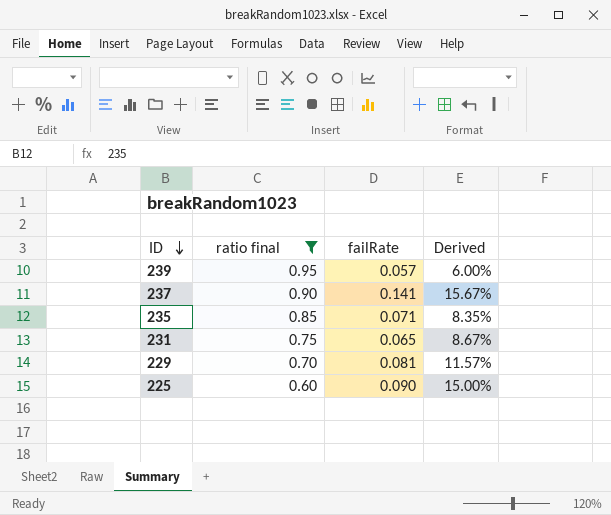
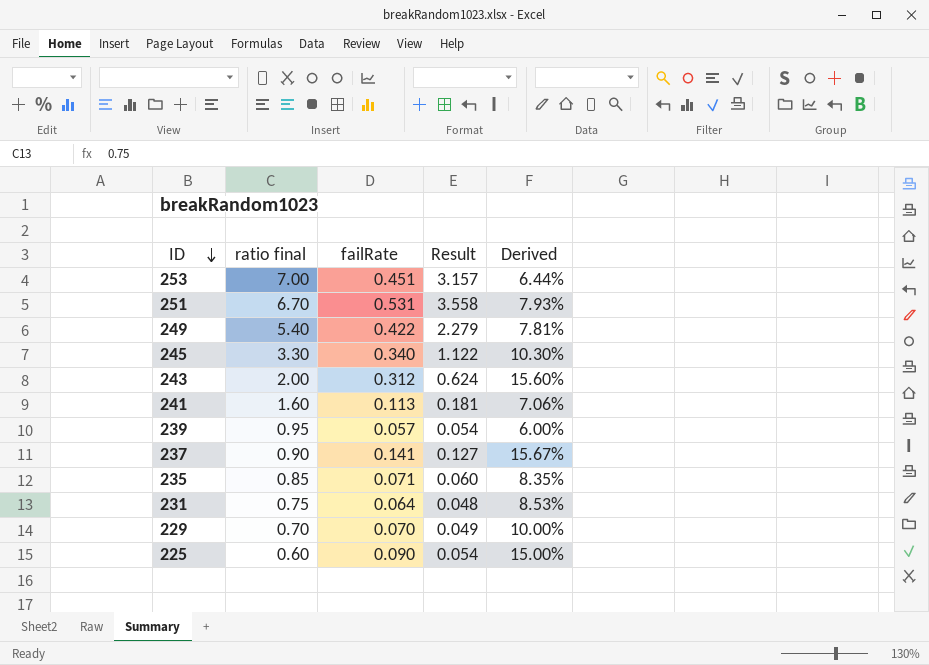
filter: ratio final <= 0.95 -> none
column Result | formula: none -> [ratio final] * [failRate]
231 | failRate: 0.065 -> 0.064
231 | Derived: 8.67% -> 8.53%
229 | failRate: 0.081 -> 0.070
229 | Derived: 11.57% -> 10.00%

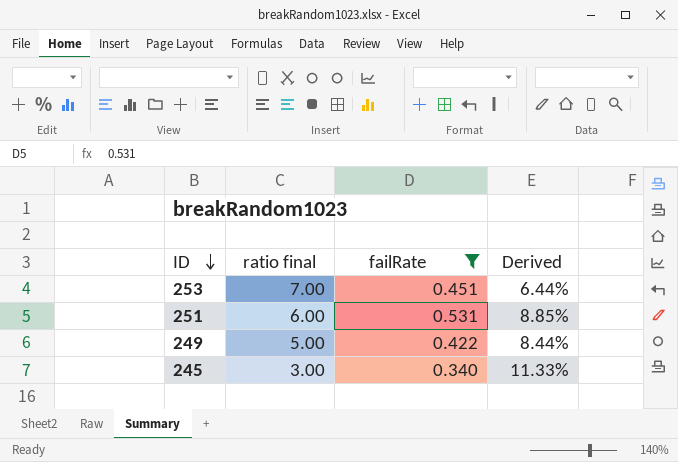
filter: none -> failRate >= 0.340
column Result | formula: [ratio final] * [failRate] -> none
251 | ratio final: 6.70 -> 6.00
251 | Derived: 7.93% -> 8.85%
249 | ratio final: 5.40 -> 5.00
249 | Derived: 7.81% -> 8.44%
245 | ratio final: 3.30 -> 3.00
245 | Derived: 10.30% -> 11.33%

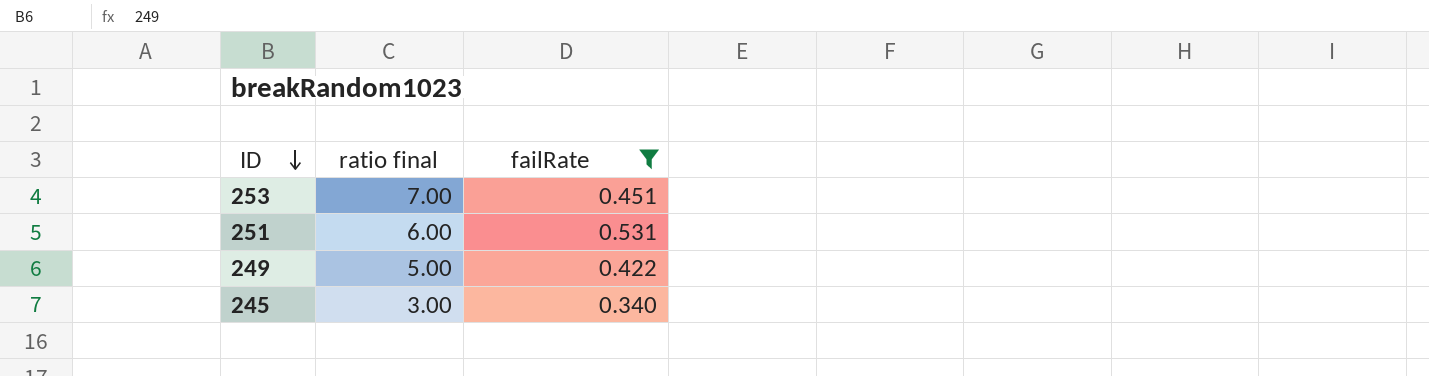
column Derived | formula: [failRate] / [ratio final] -> none

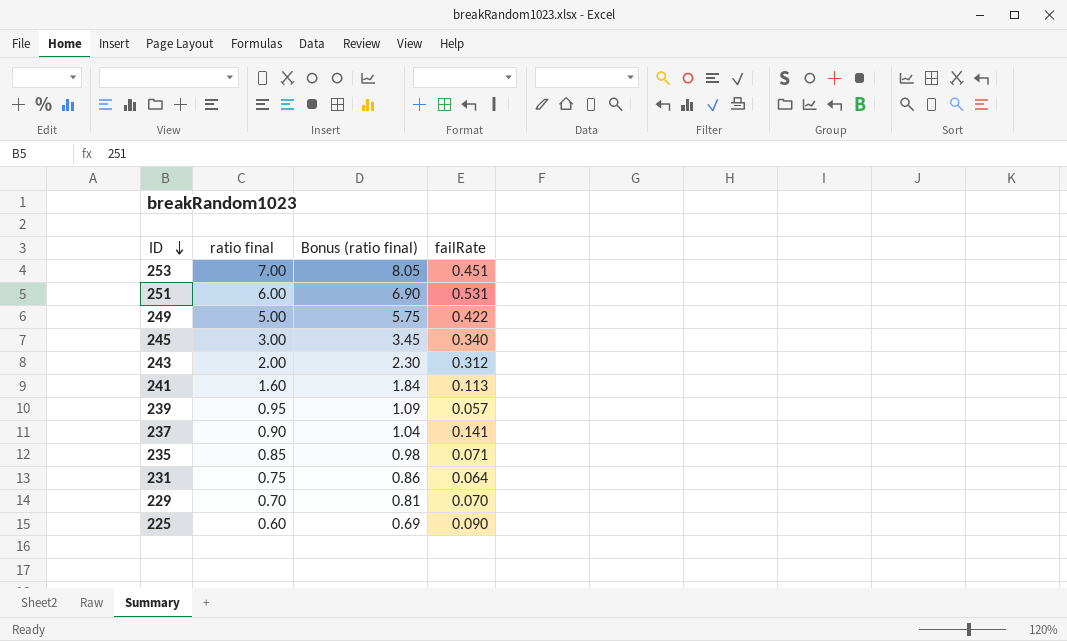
filter: failRate >= 0.340 -> none
column Bonus (ratio final) | formula: none -> [ratio final] * 1.15

